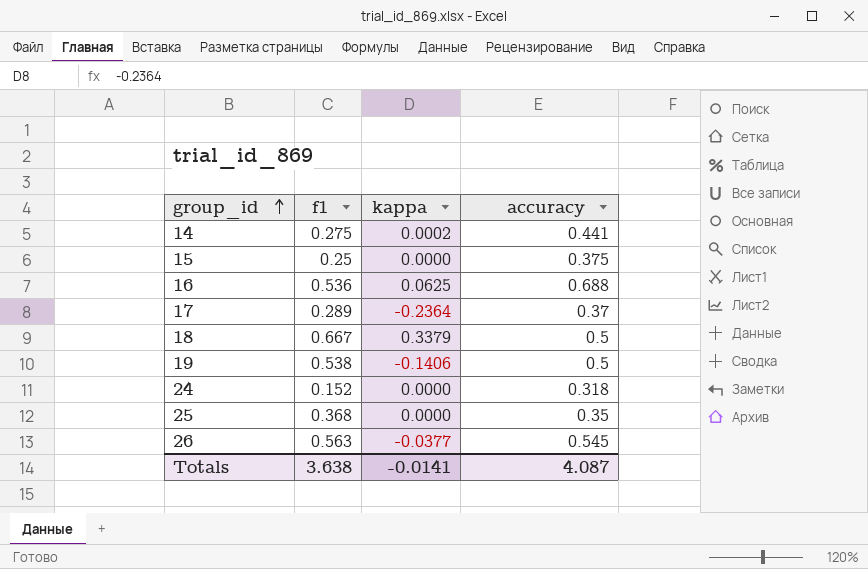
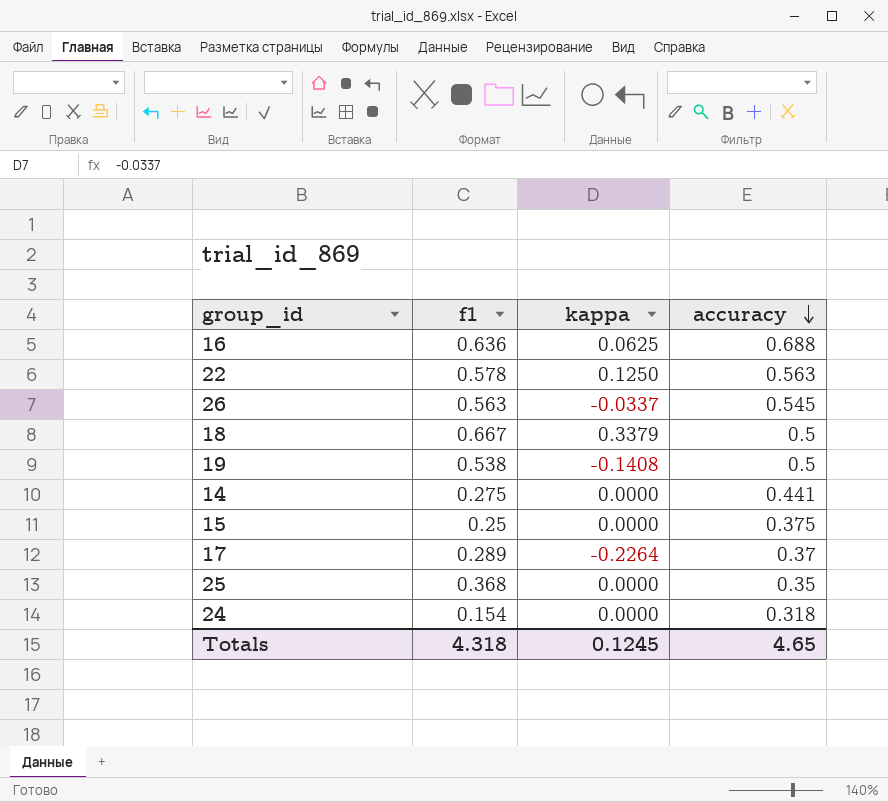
row order: group_id ascending -> accuracy descending
16 | f1: 0.536 -> 0.636
row 22: none -> 0.578 | 0.1250 | 0.563
26 | kappa: -0.0377 -> -0.0337
19 | kappa: -0.1406 -> -0.1408
14 | kappa: 0.0002 -> 0.0000
17 | kappa: -0.2364 -> -0.2264
24 | f1: 0.152 -> 0.154
Totals | f1: 3.638 -> 4.318
Totals | kappa: -0.0141 -> 0.1245
Totals | accuracy: 4.087 -> 4.65

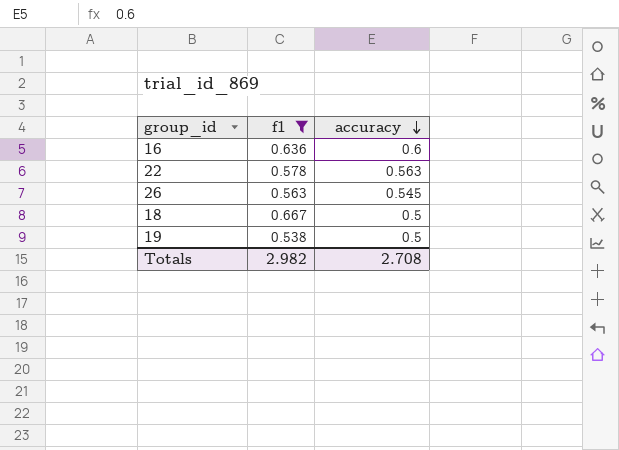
filter: none -> f1 >= 0.538
column kappa | position: 3 -> none
16 | accuracy: 0.688 -> 0.6
Totals | f1: 4.318 -> 2.982
Totals | accuracy: 4.65 -> 2.708

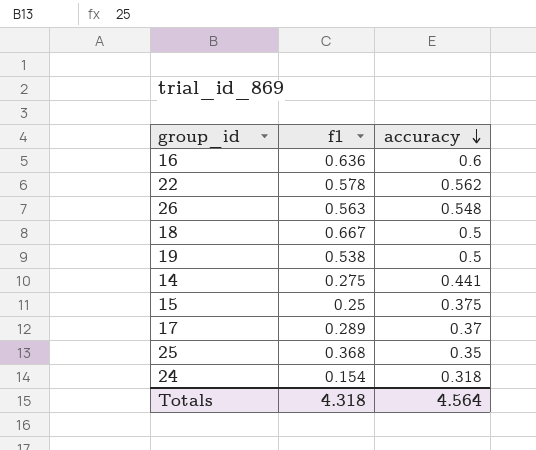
filter: f1 >= 0.538 -> none
22 | accuracy: 0.563 -> 0.562
26 | accuracy: 0.545 -> 0.548
Totals | f1: 2.982 -> 4.318
Totals | accuracy: 2.708 -> 4.564

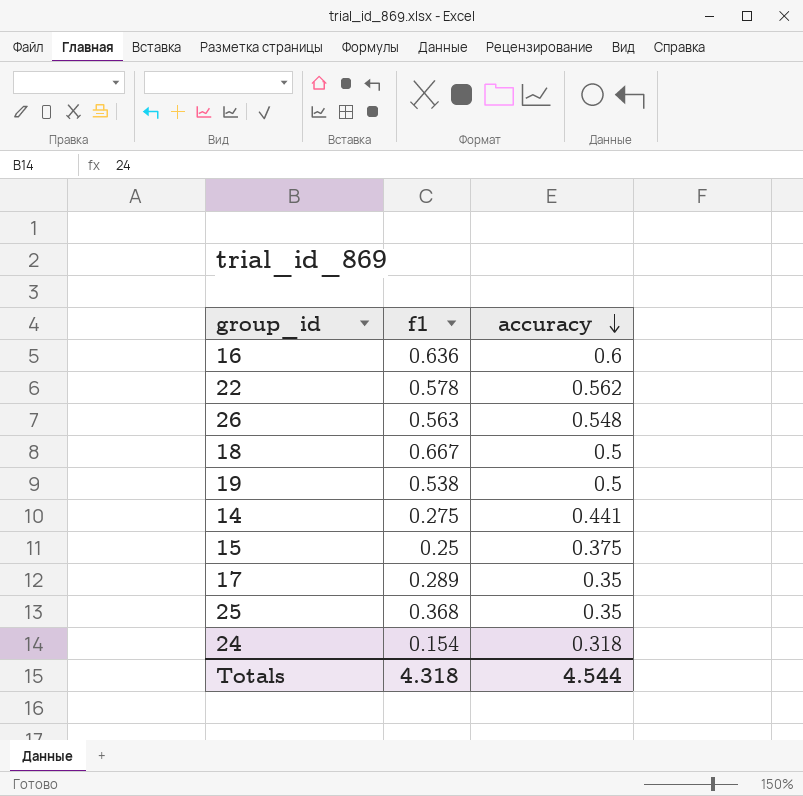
17 | accuracy: 0.37 -> 0.35
Totals | accuracy: 4.564 -> 4.544

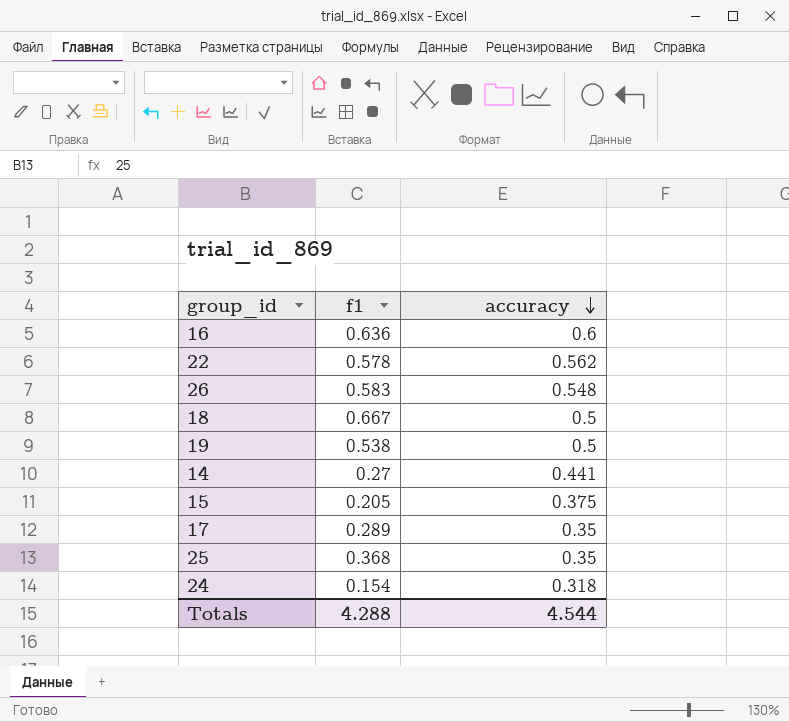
26 | f1: 0.563 -> 0.583
14 | f1: 0.275 -> 0.27
15 | f1: 0.25 -> 0.205
Totals | f1: 4.318 -> 4.288

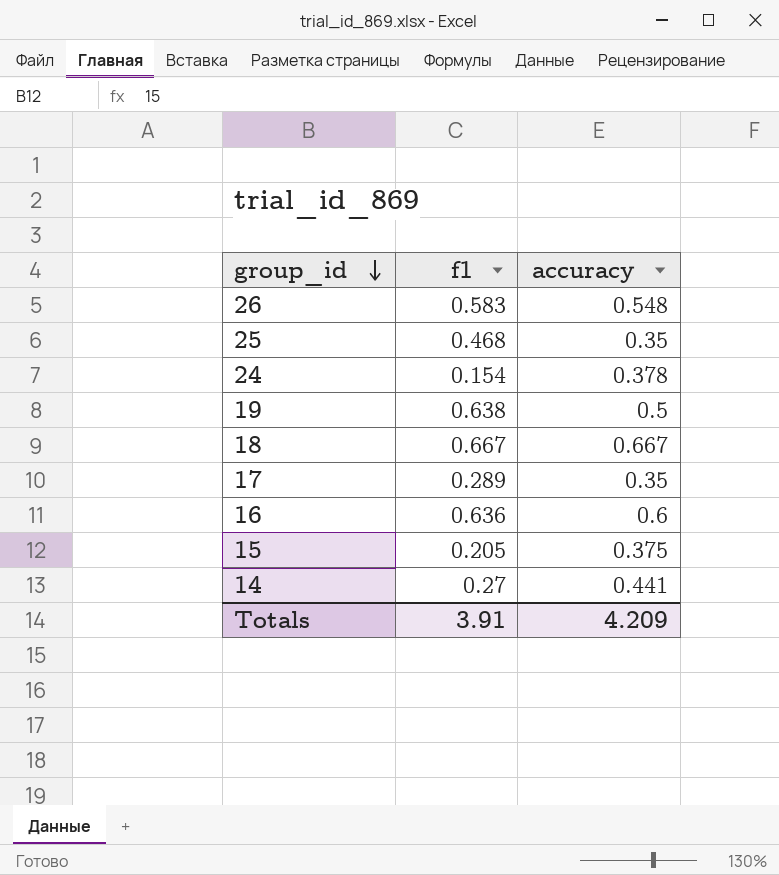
row order: accuracy descending -> group_id descending
row 22: 0.578 | 0.562 -> none
25 | f1: 0.368 -> 0.468
24 | accuracy: 0.318 -> 0.378
19 | f1: 0.538 -> 0.638
18 | accuracy: 0.5 -> 0.667
Totals | f1: 4.288 -> 3.91
Totals | accuracy: 4.544 -> 4.209

